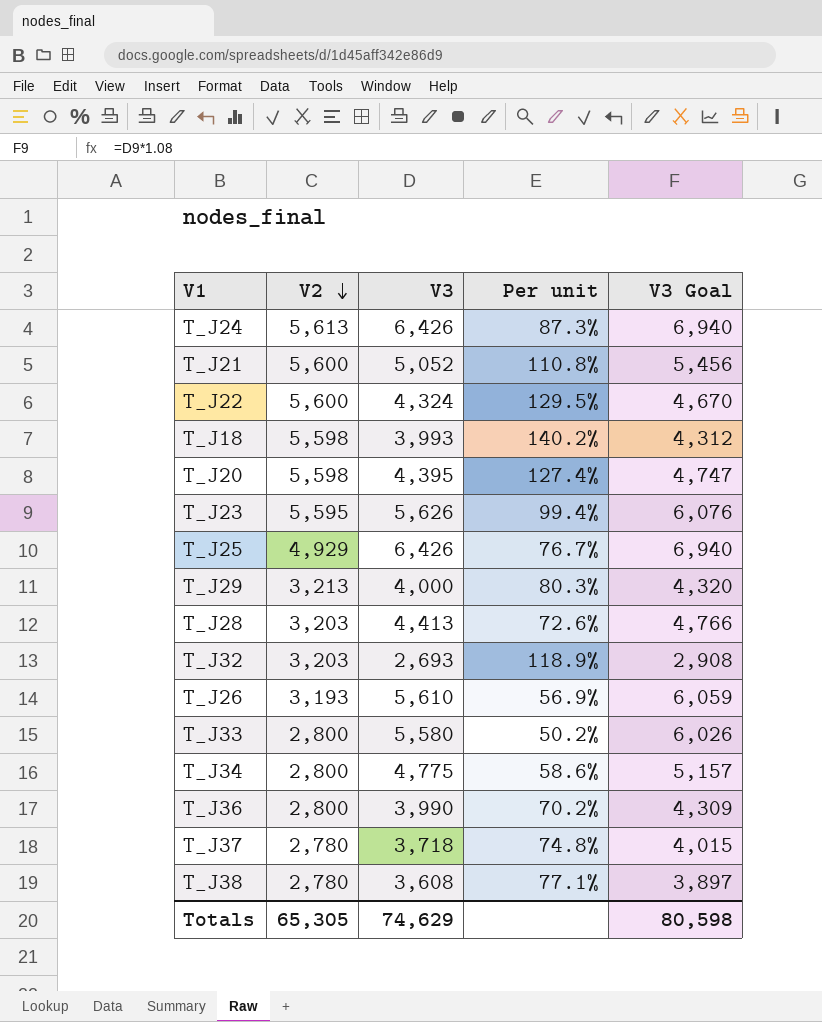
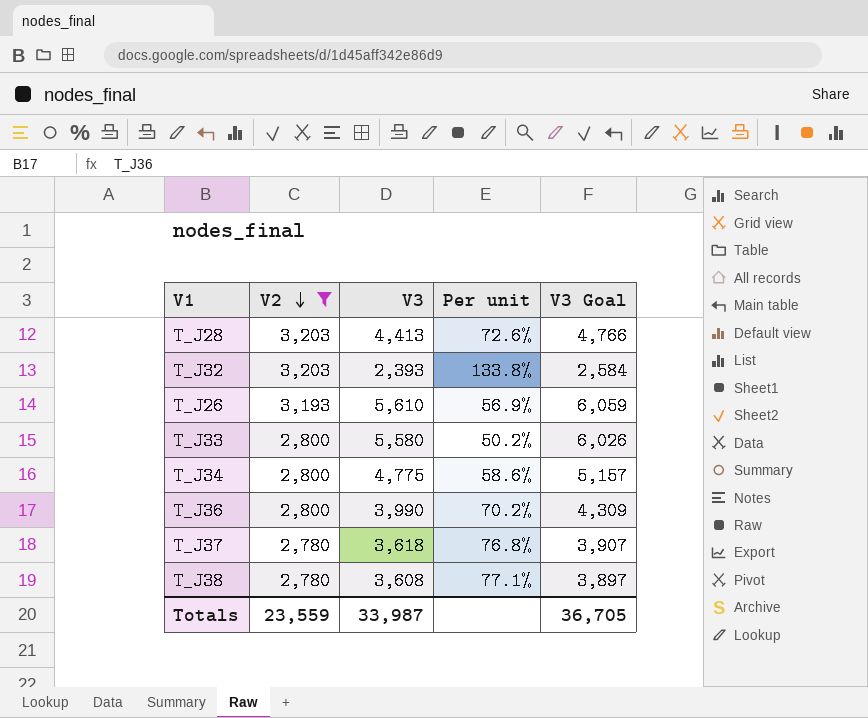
filter: none -> V2 <= 3,203
T_J32 | V3: 2,693 -> 2,393
T_J32 | Per unit: 118.9% -> 133.8%
T_J32 | V3 Goal: 2,908 -> 2,584
T_J37 | V3: 3,718 -> 3,618
T_J37 | Per unit: 74.8% -> 76.8%
T_J37 | V3 Goal: 4,015 -> 3,907
Totals | V2: 65,305 -> 23,559
Totals | V3: 74,629 -> 33,987
Totals | V3 Goal: 80,598 -> 36,705

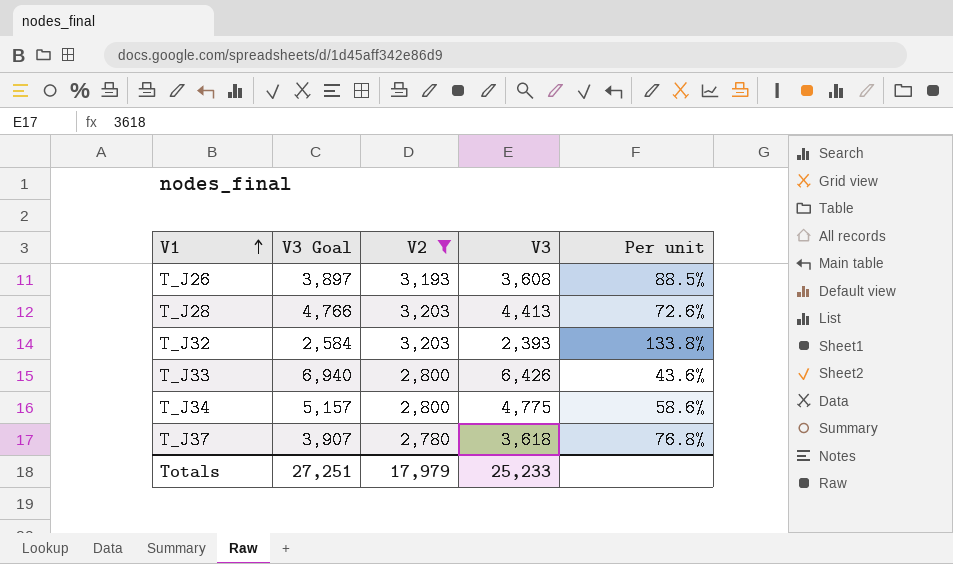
row order: V2 descending -> V1 ascending
column V3 Goal | position: 5 -> 2
row T_J36: 2,800 | 3,990 | 70.2% | 4,309 -> none
row T_J38: 2,780 | 3,608 | 77.1% | 3,897 -> none
T_J26 | V3 Goal: 6,059 -> 3,897
T_J26 | V3: 5,610 -> 3,608
T_J26 | Per unit: 56.9% -> 88.5%
T_J33 | V3 Goal: 6,026 -> 6,940
T_J33 | V3: 5,580 -> 6,426
T_J33 | Per unit: 50.2% -> 43.6%
Totals | V3 Goal: 36,705 -> 27,251
Totals | V2: 23,559 -> 17,979
Totals | V3: 33,987 -> 25,233

